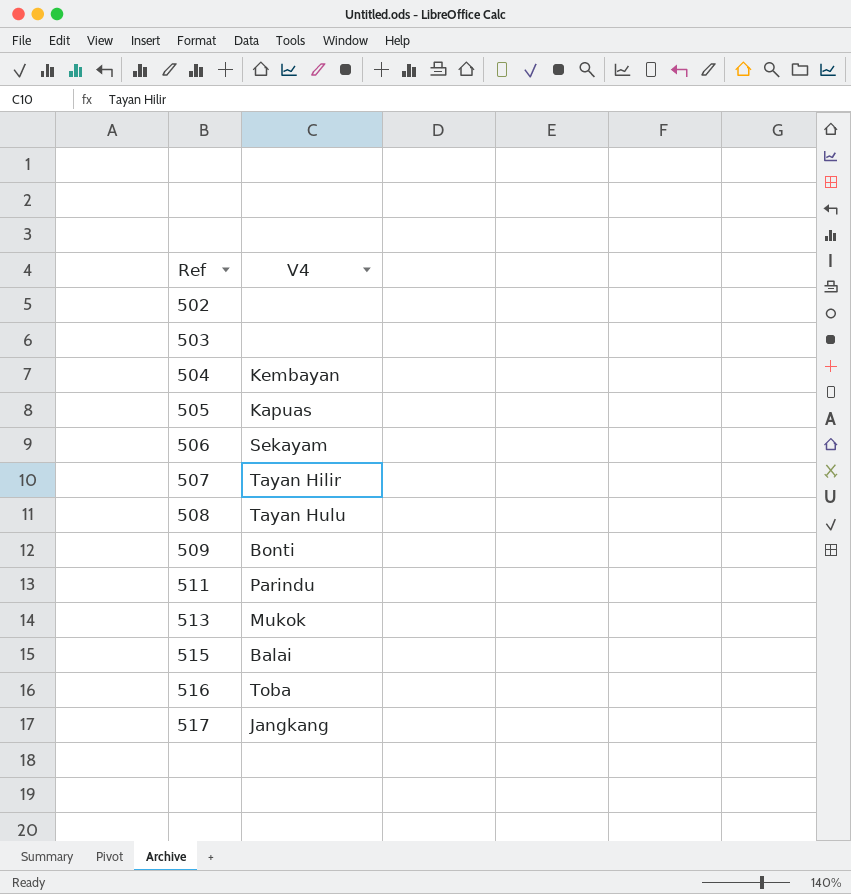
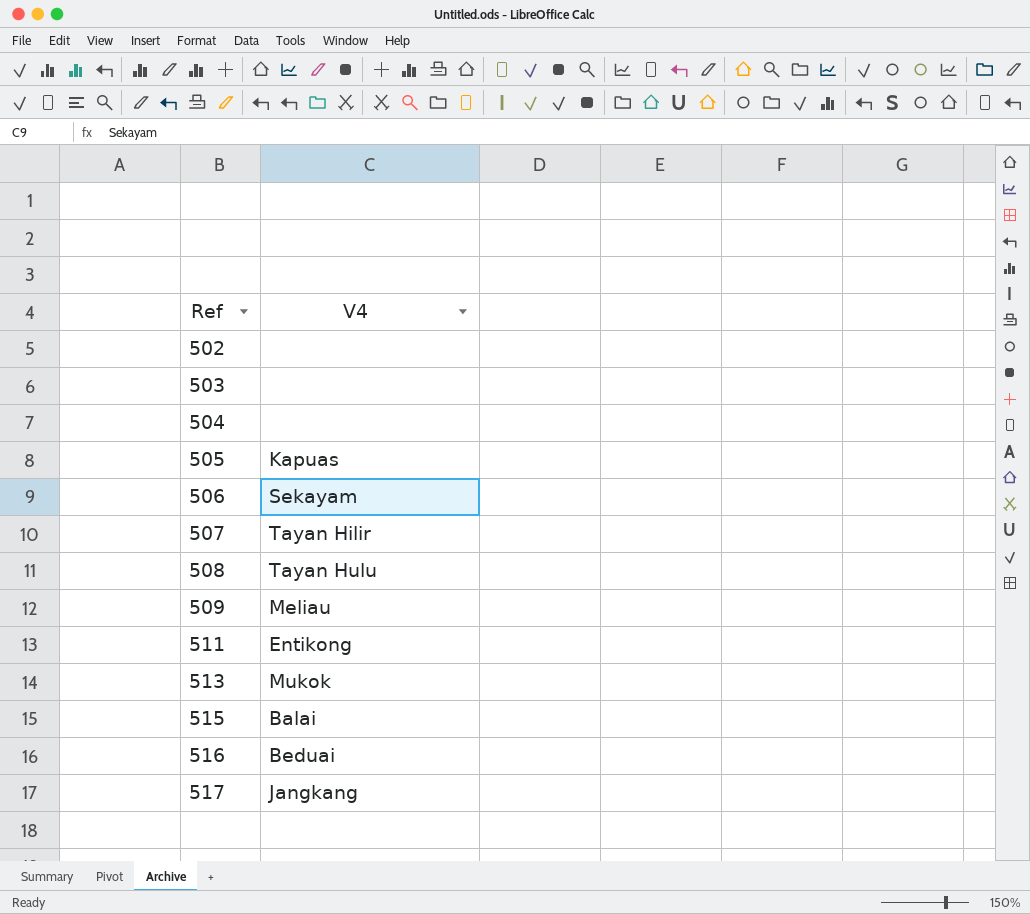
504 | V4: Kembayan -> none
509 | V4: Bonti -> Meliau
511 | V4: Parindu -> Entikong
516 | V4: Toba -> Beduai

